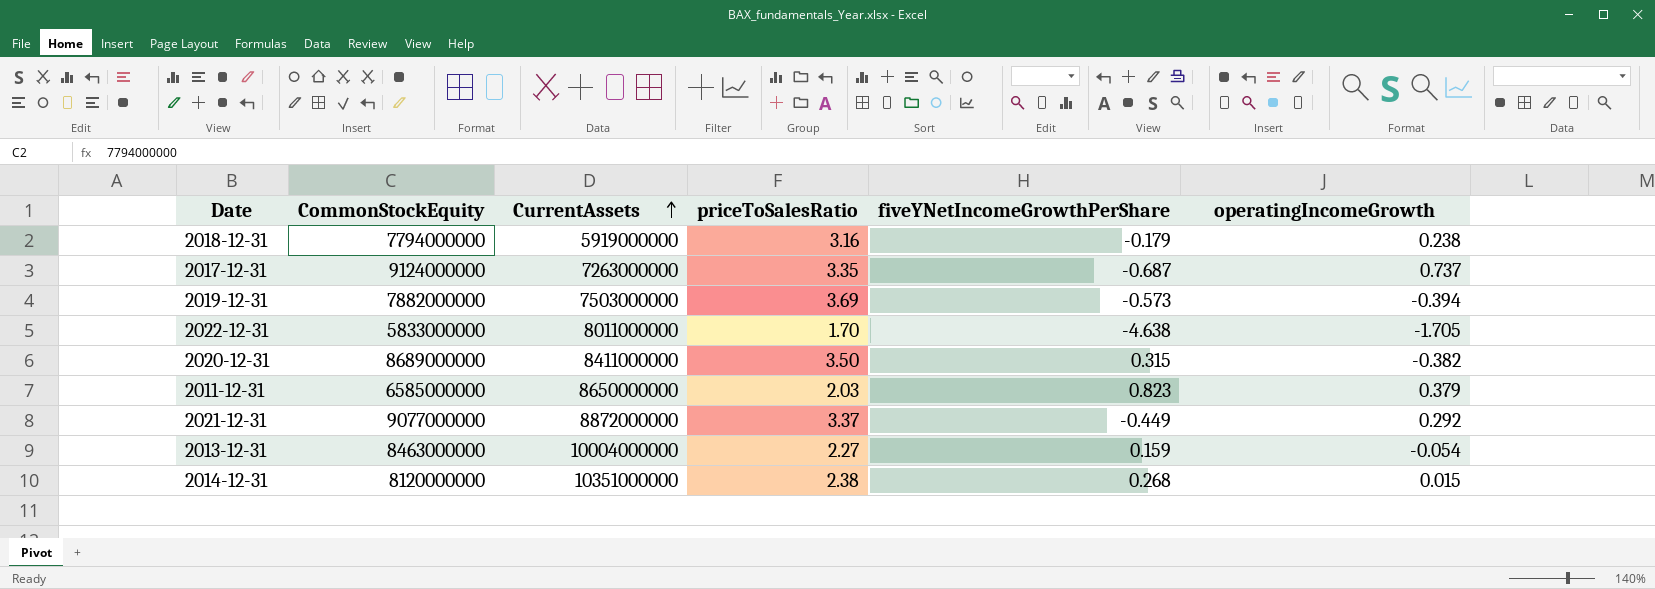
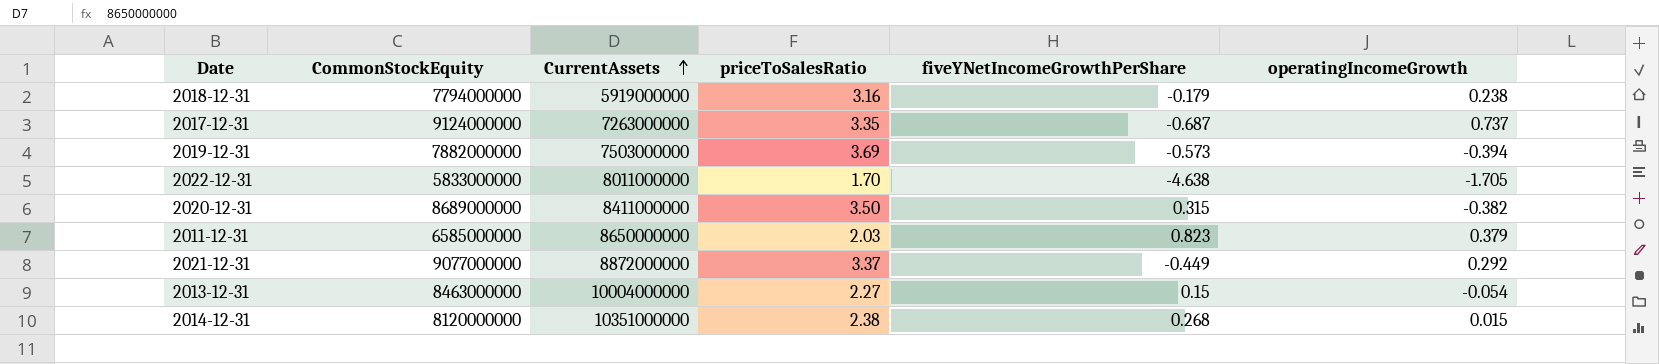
2013-12-31 | fiveYNetIncomeGrowthPerShare: 0.159 -> 0.15

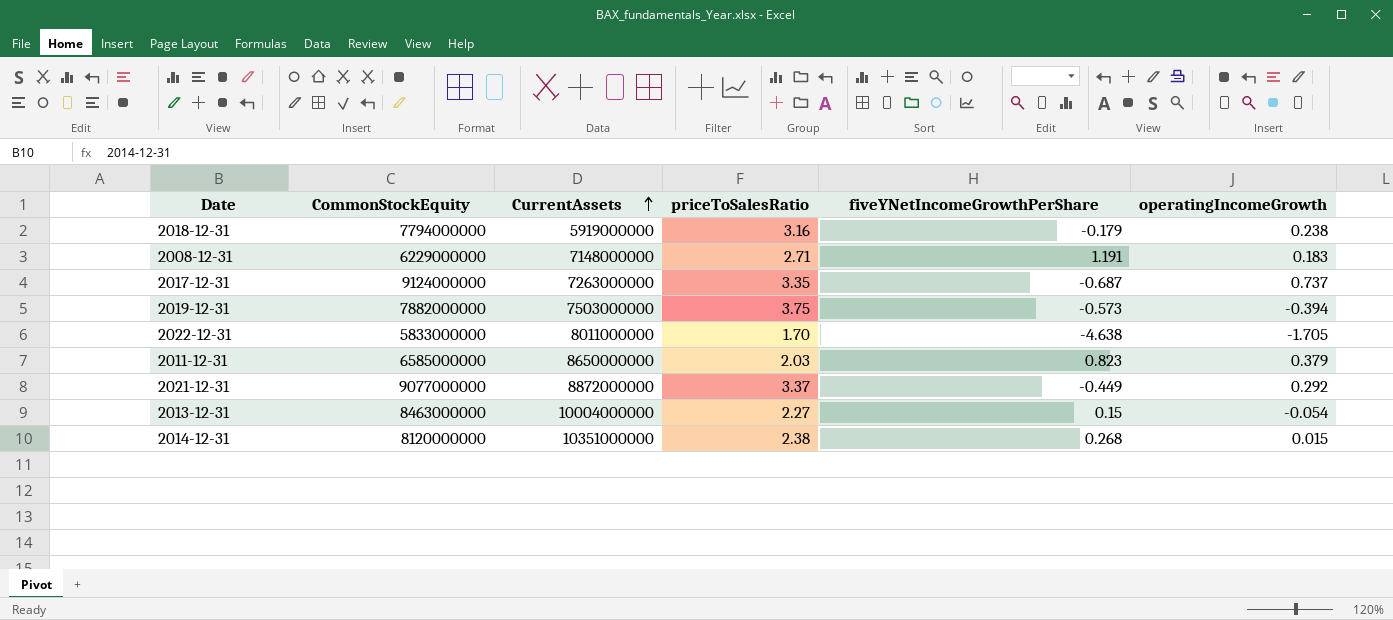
row 2020-12-31: 8689000000 | 8411000000 | 3.50 | 0.315 | -0.382 -> none
row 2008-12-31: none -> 6229000000 | 7148000000 | 2.71 | 1.191 | 0.183
2019-12-31 | priceToSalesRatio: 3.69 -> 3.75

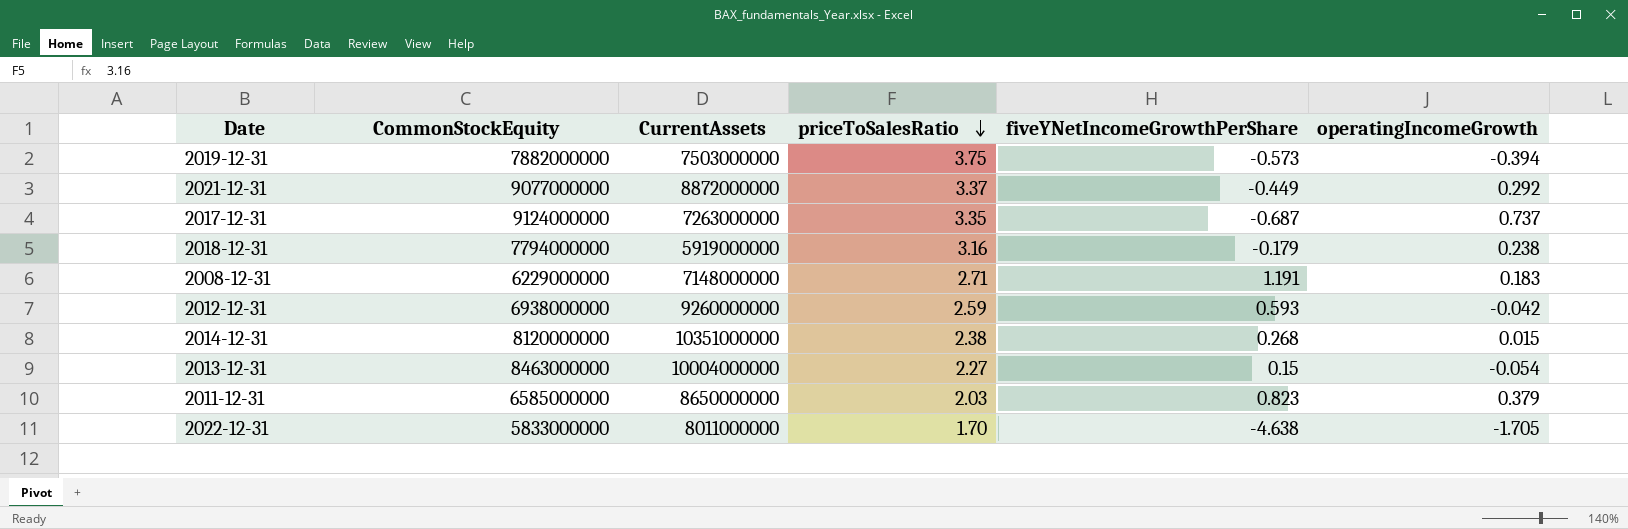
row order: CurrentAssets ascending -> priceToSalesRatio descending
row 2012-12-31: none -> 6938000000 | 9260000000 | 2.59 | 0.593 | -0.042

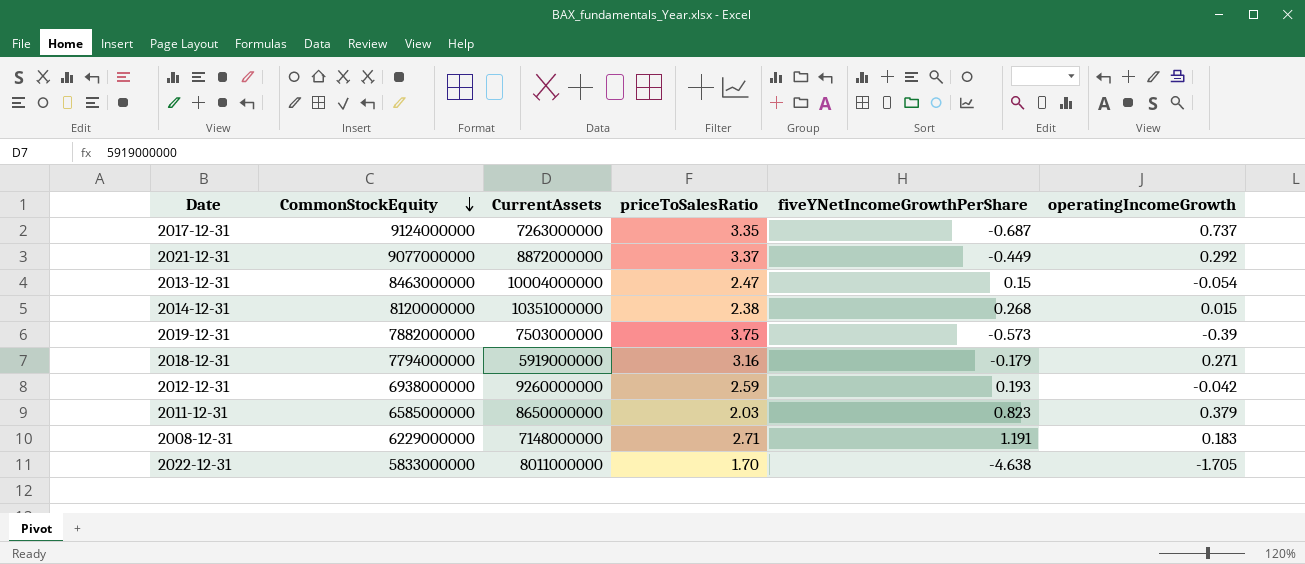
row order: priceToSalesRatio descending -> CommonStockEquity descending
2013-12-31 | priceToSalesRatio: 2.27 -> 2.47
2019-12-31 | operatingIncomeGrowth: -0.394 -> -0.39
2018-12-31 | operatingIncomeGrowth: 0.238 -> 0.271
2012-12-31 | fiveYNetIncomeGrowthPerShare: 0.593 -> 0.193

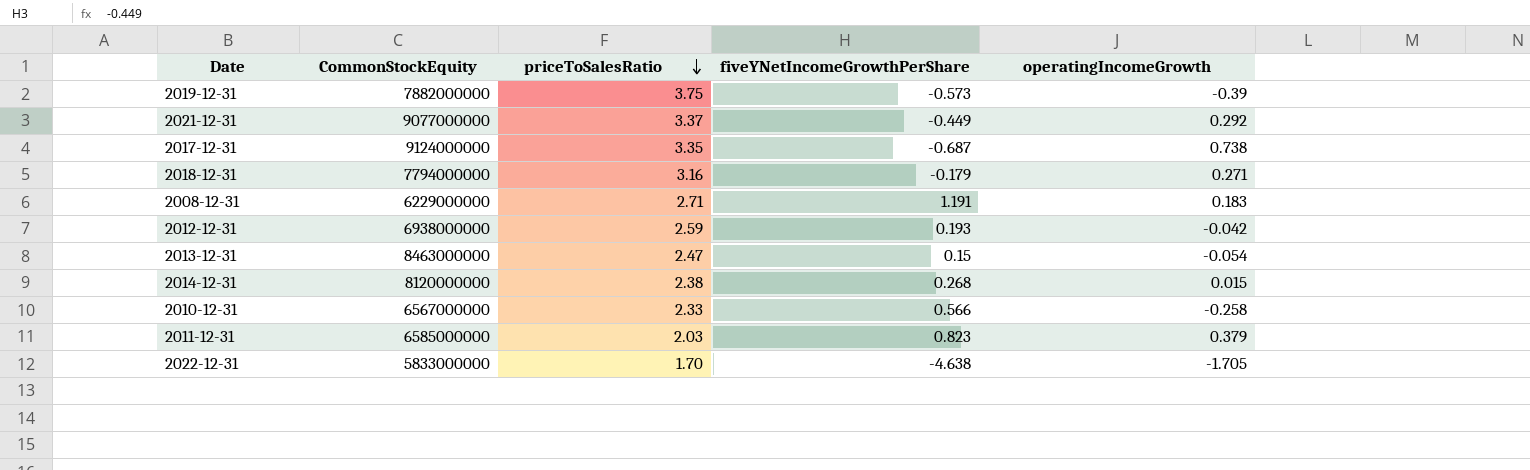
row order: CommonStockEquity descending -> priceToSalesRatio descending
column CurrentAssets | position: 3 -> none
2017-12-31 | operatingIncomeGrowth: 0.737 -> 0.738
row 2010-12-31: none -> 6567000000 | 2.33 | 0.566 | -0.258

